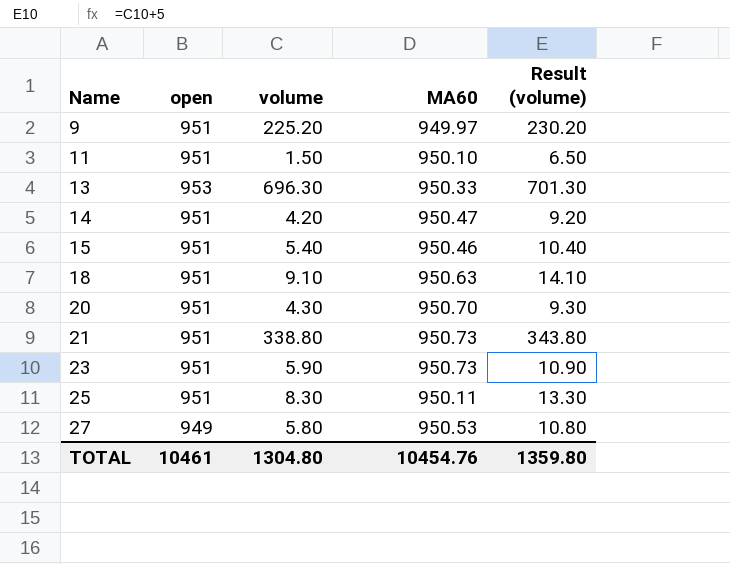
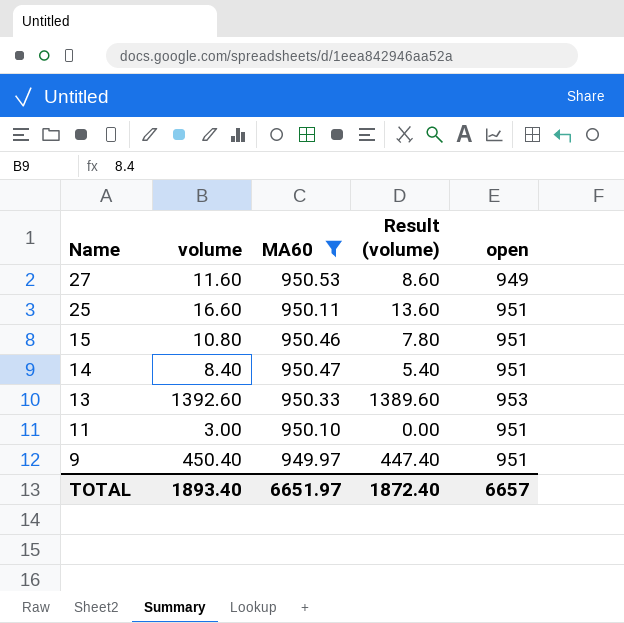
filter: none -> MA60 <= 950.53
row order: Name ascending -> Name descending
column Result (volume) | formula: [volume] + 5 -> [volume] - 3
column open | position: 2 -> 5
27 | volume: 5.80 -> 11.60
25 | volume: 8.30 -> 16.60
15 | volume: 5.40 -> 10.80
14 | volume: 4.20 -> 8.40
13 | volume: 696.30 -> 1392.60
11 | volume: 1.50 -> 3.00
9 | volume: 225.20 -> 450.40
TOTAL | volume: 1304.80 -> 1893.40
TOTAL | MA60: 10454.76 -> 6651.97
TOTAL | Result (volume): 1359.80 -> 1872.40
TOTAL | open: 10461 -> 6657

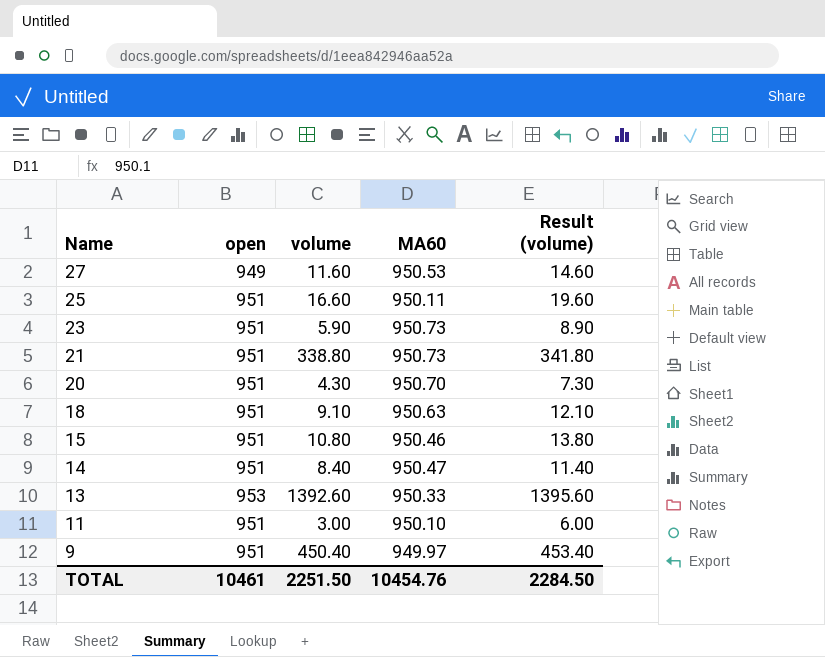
filter: MA60 <= 950.53 -> none
column open | position: 5 -> 2
column Result (volume) | formula: [volume] - 3 -> [volume] + 3
TOTAL | open: 6657 -> 10461
TOTAL | volume: 1893.40 -> 2251.50
TOTAL | MA60: 6651.97 -> 10454.76
TOTAL | Result (volume): 1872.40 -> 2284.50

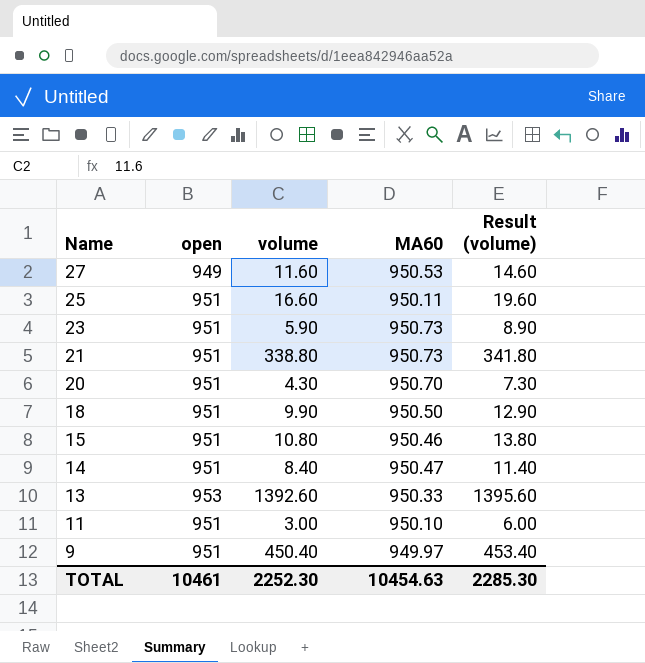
18 | volume: 9.10 -> 9.90
18 | MA60: 950.63 -> 950.50
18 | Result (volume): 12.10 -> 12.90
TOTAL | volume: 2251.50 -> 2252.30
TOTAL | MA60: 10454.76 -> 10454.63
TOTAL | Result (volume): 2284.50 -> 2285.30

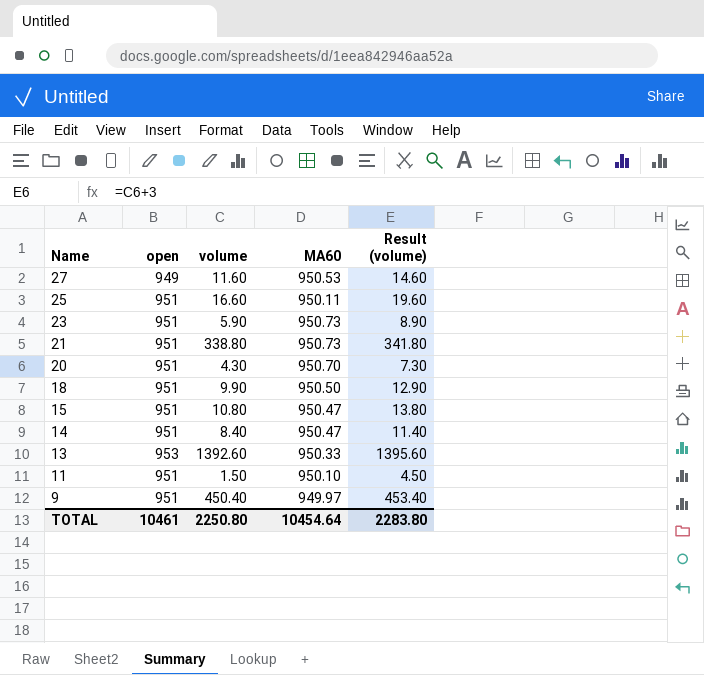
15 | MA60: 950.46 -> 950.47
11 | volume: 3.00 -> 1.50
11 | Result (volume): 6.00 -> 4.50
TOTAL | volume: 2252.30 -> 2250.80
TOTAL | MA60: 10454.63 -> 10454.64
TOTAL | Result (volume): 2285.30 -> 2283.80

